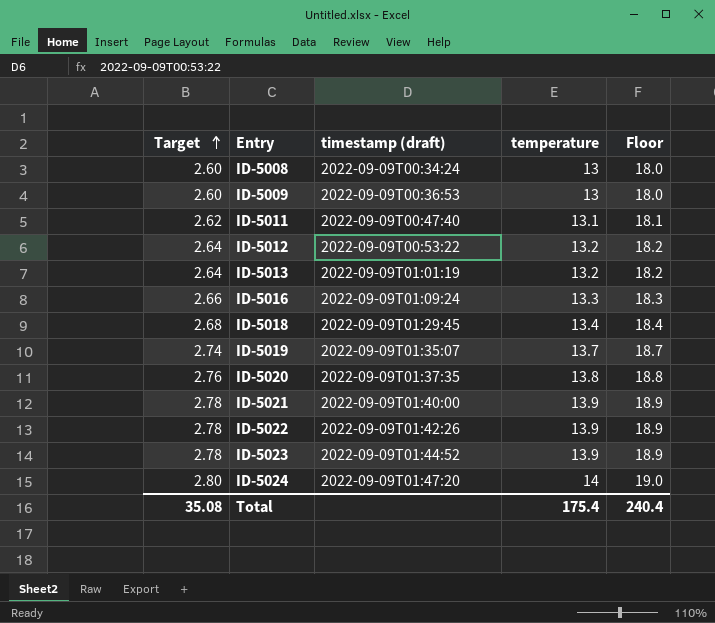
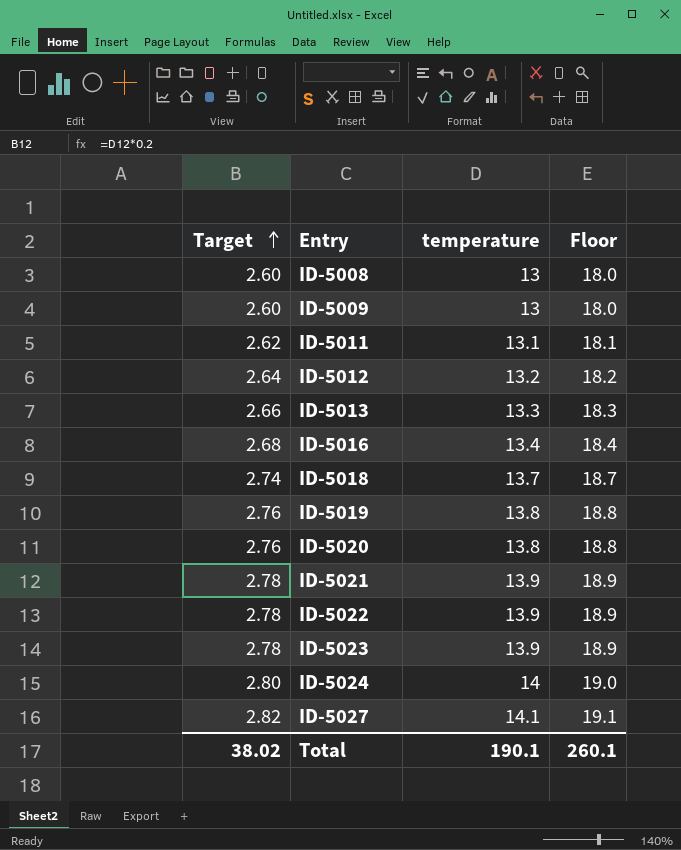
column timestamp (draft) | position: 3 -> none
ID-5013 | Target: 2.64 -> 2.66
ID-5013 | temperature: 13.2 -> 13.3
ID-5013 | Floor: 18.2 -> 18.3
ID-5016 | Target: 2.66 -> 2.68
ID-5016 | temperature: 13.3 -> 13.4
ID-5016 | Floor: 18.3 -> 18.4
ID-5018 | Target: 2.68 -> 2.74
ID-5018 | temperature: 13.4 -> 13.7
ID-5018 | Floor: 18.4 -> 18.7
ID-5019 | Target: 2.74 -> 2.76
ID-5019 | temperature: 13.7 -> 13.8
ID-5019 | Floor: 18.7 -> 18.8
row ID-5027: none -> 2.82 | 14.1 | 19.1
Total | Target: 35.08 -> 38.02
Total | temperature: 175.4 -> 190.1
Total | Floor: 240.4 -> 260.1

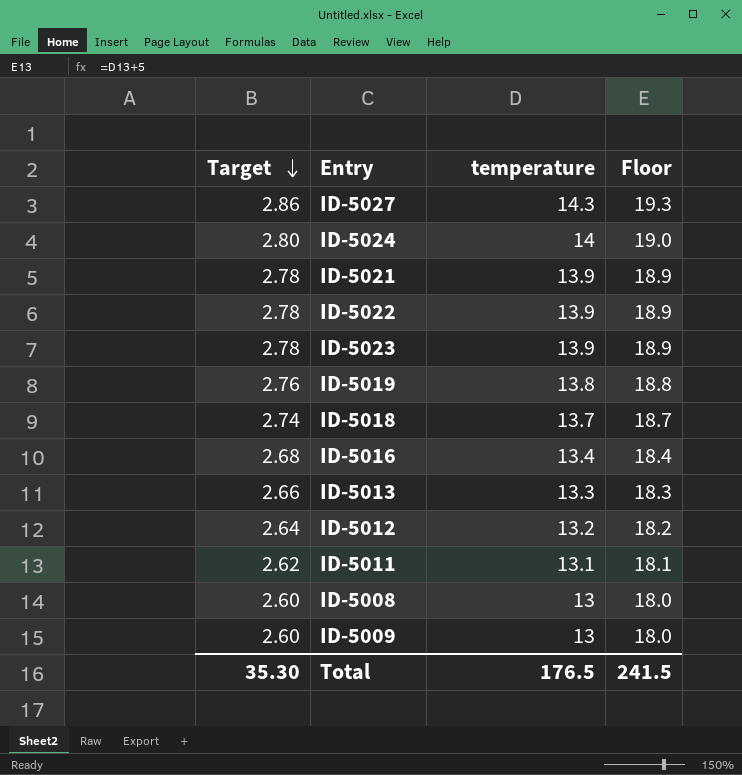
row order: Target ascending -> Target descending
row ID-5020: 2.76 | 13.8 | 18.8 -> none
ID-5027 | Target: 2.82 -> 2.86
ID-5027 | temperature: 14.1 -> 14.3
ID-5027 | Floor: 19.1 -> 19.3
Total | Target: 38.02 -> 35.30
Total | temperature: 190.1 -> 176.5
Total | Floor: 260.1 -> 241.5

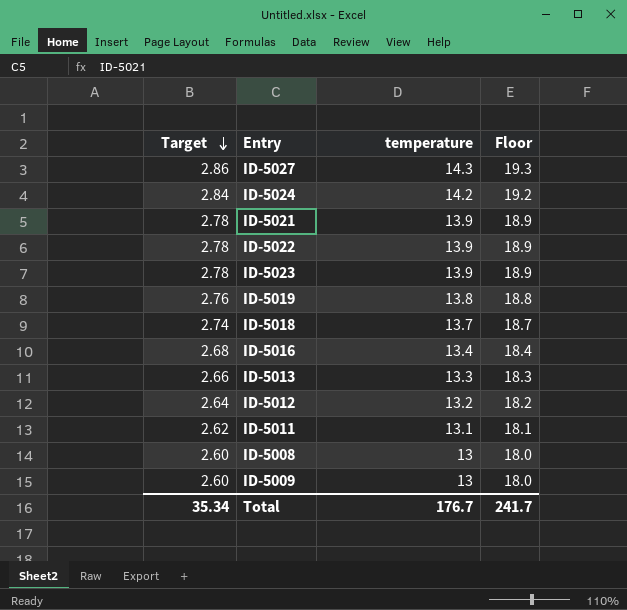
ID-5024 | Target: 2.80 -> 2.84
ID-5024 | temperature: 14 -> 14.2
ID-5024 | Floor: 19.0 -> 19.2
Total | Target: 35.30 -> 35.34
Total | temperature: 176.5 -> 176.7
Total | Floor: 241.5 -> 241.7

